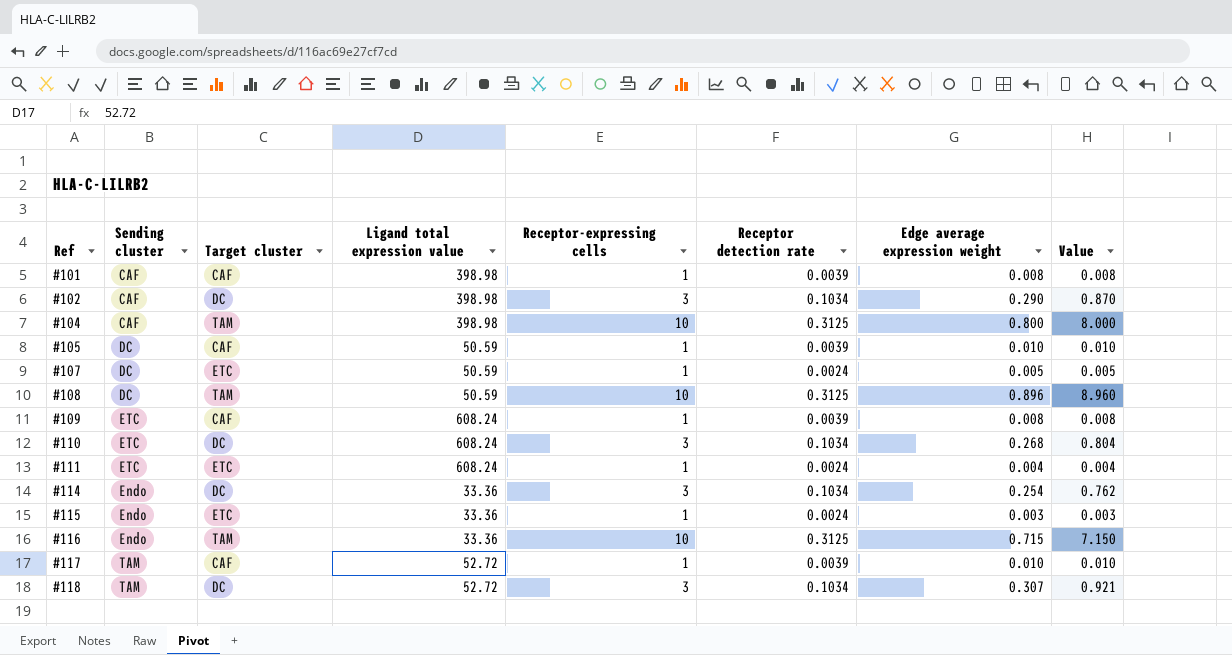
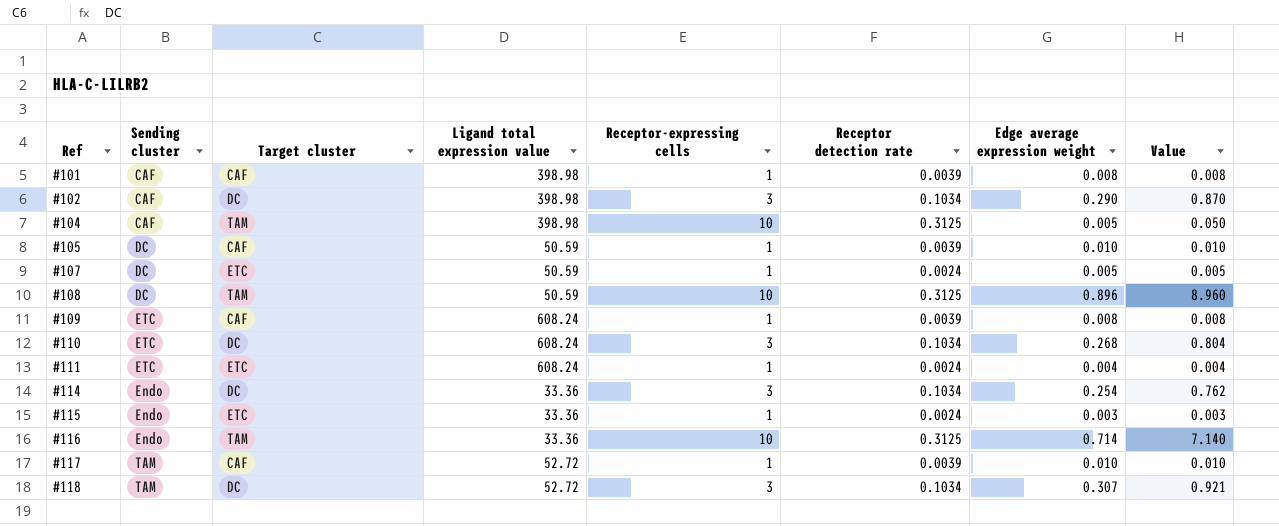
#104 | Edge average expression weight: 0.800 -> 0.005
#104 | Value: 8.000 -> 0.050
#116 | Edge average expression weight: 0.715 -> 0.714
#116 | Value: 7.150 -> 7.140

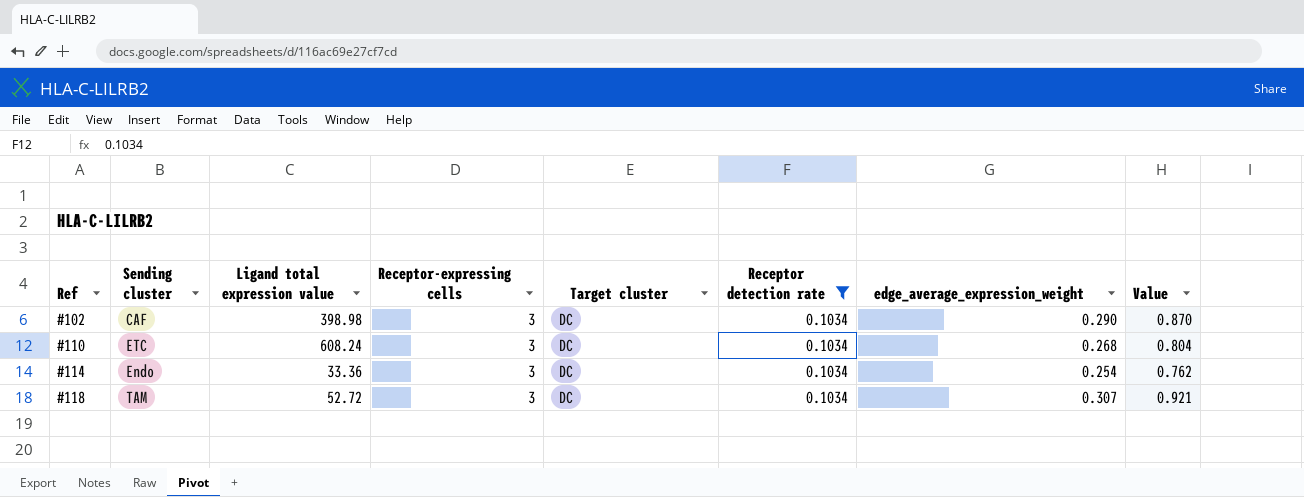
filter: none -> Receptor detection rate = 0.1034
column Target cluster | position: 3 -> 5
column name: Edge average expression weight -> edge_average_expression_weight

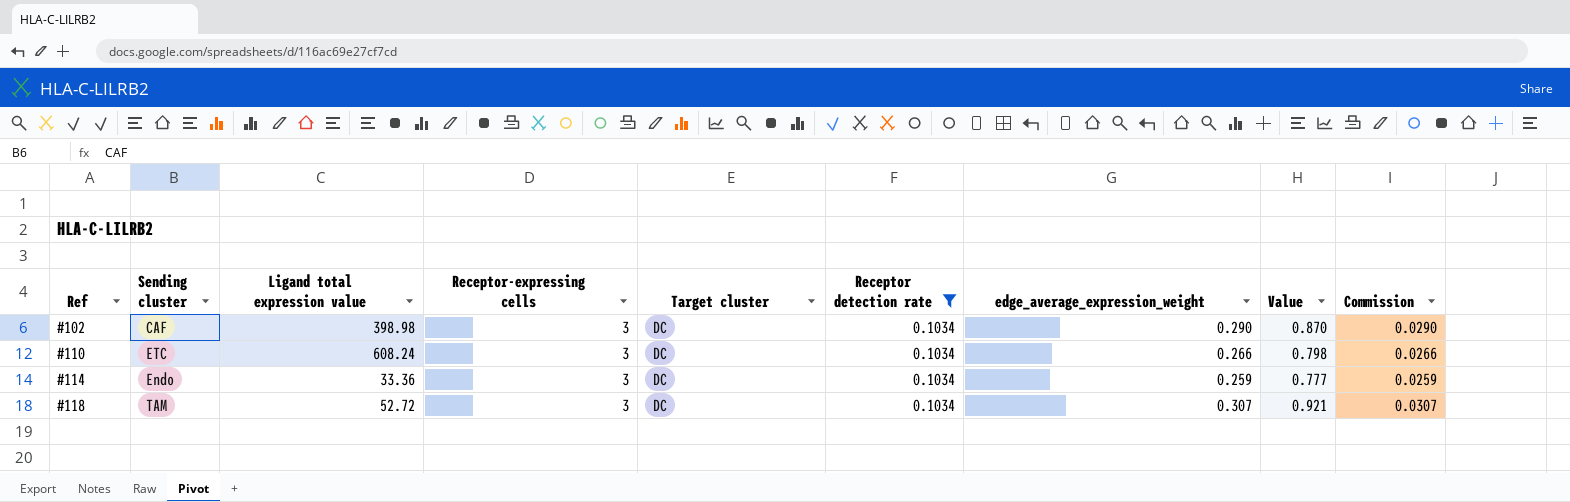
column Commission | formula: none -> [edge_average_expression_weight] * 0.1
#110 | edge_average_expression_weight: 0.268 -> 0.266
#110 | Value: 0.804 -> 0.798
#114 | edge_average_expression_weight: 0.254 -> 0.259
#114 | Value: 0.762 -> 0.777

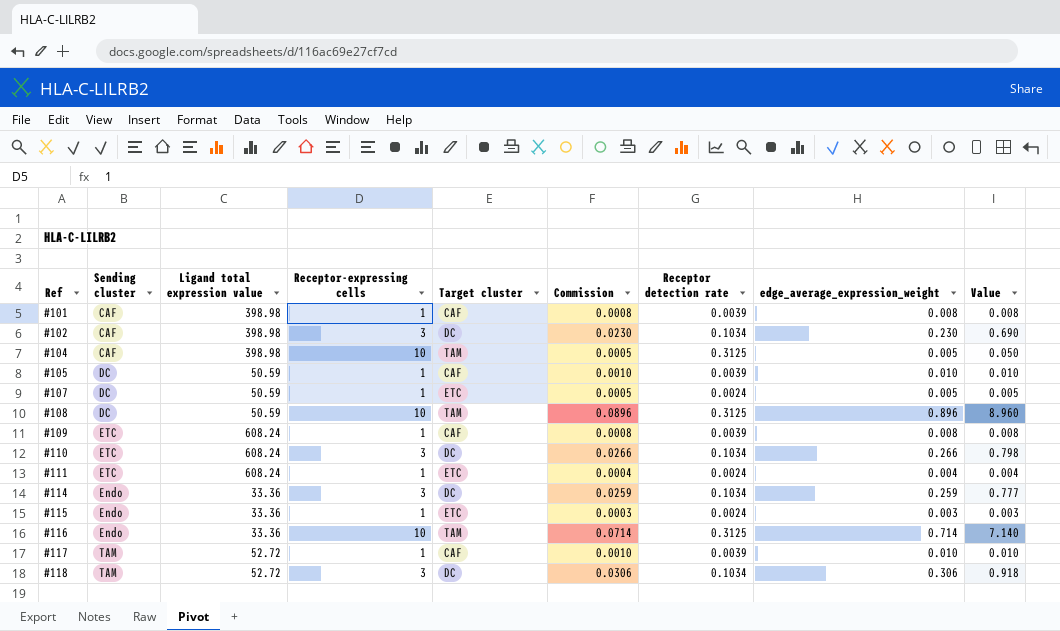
filter: Receptor detection rate = 0.1034 -> none
column Commission | position: 9 -> 6
#102 | Commission: 0.0290 -> 0.0230
#102 | edge_average_expression_weight: 0.290 -> 0.230
#102 | Value: 0.870 -> 0.690
#118 | Commission: 0.0307 -> 0.0306
#118 | edge_average_expression_weight: 0.307 -> 0.306
#118 | Value: 0.921 -> 0.918

